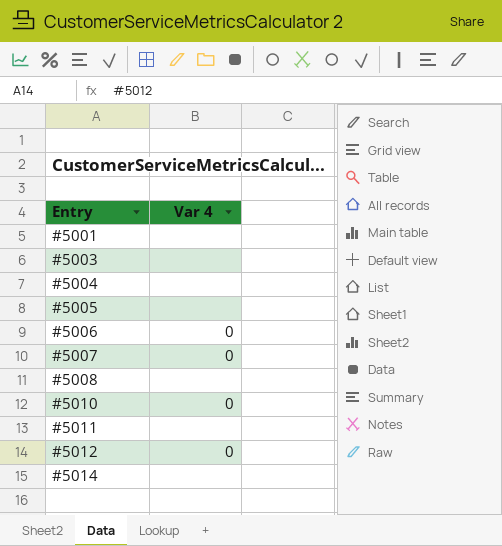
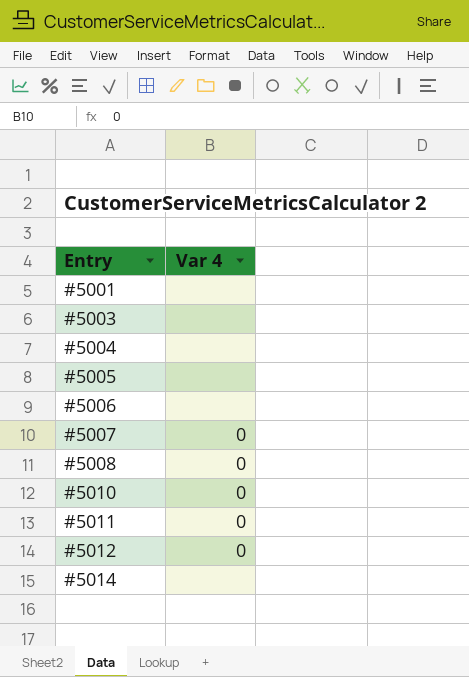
#5006 | Var 4: 0 -> none
#5008 | Var 4: none -> 0
#5011 | Var 4: none -> 0

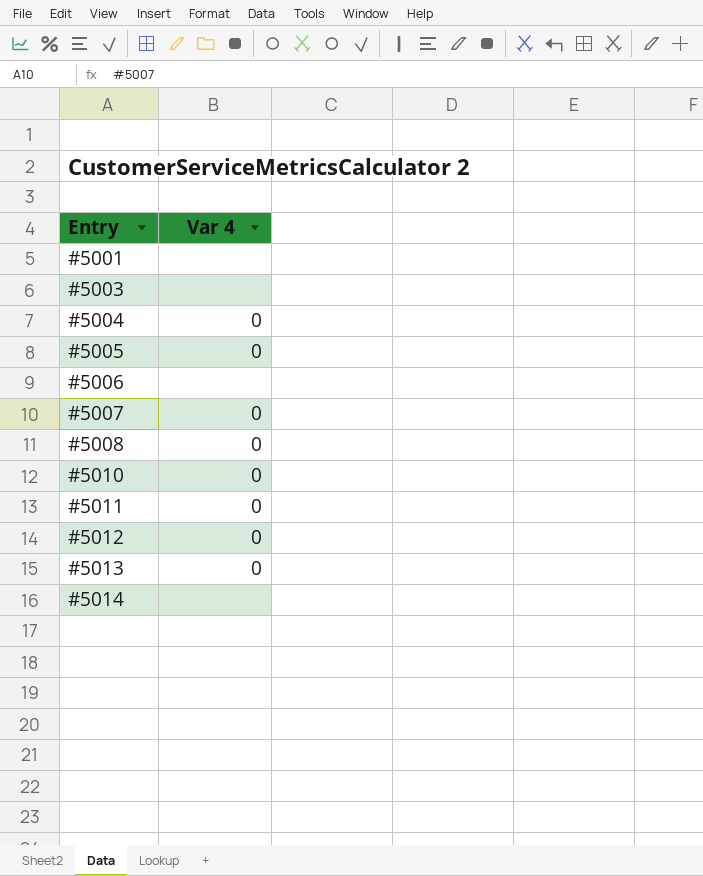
#5004 | Var 4: none -> 0
#5005 | Var 4: none -> 0
row #5013: none -> 0

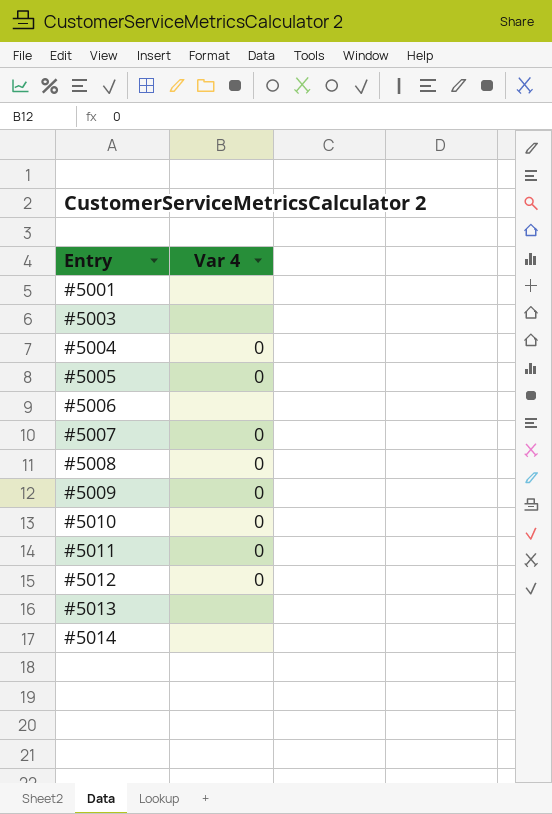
row #5009: none -> 0
#5013 | Var 4: 0 -> none

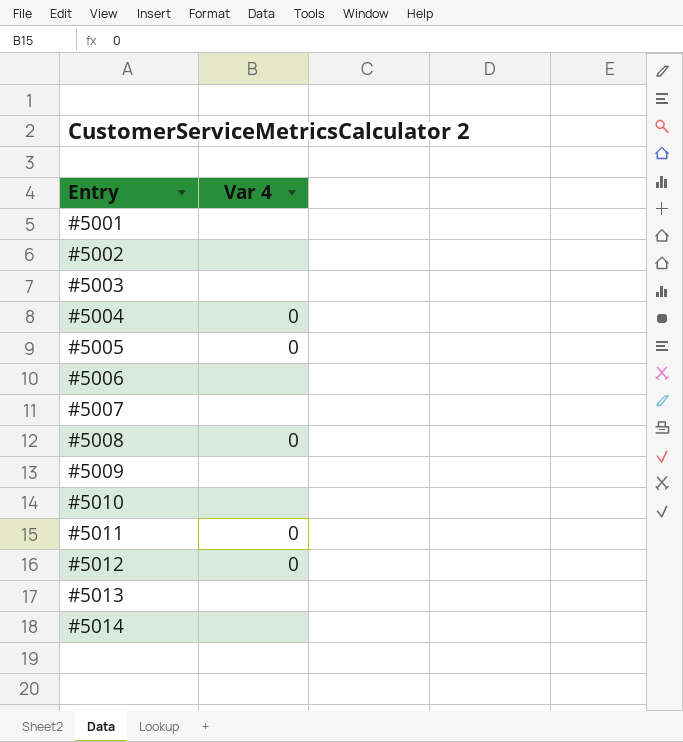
row #5002: none -> none
#5007 | Var 4: 0 -> none
#5009 | Var 4: 0 -> none
#5010 | Var 4: 0 -> none

